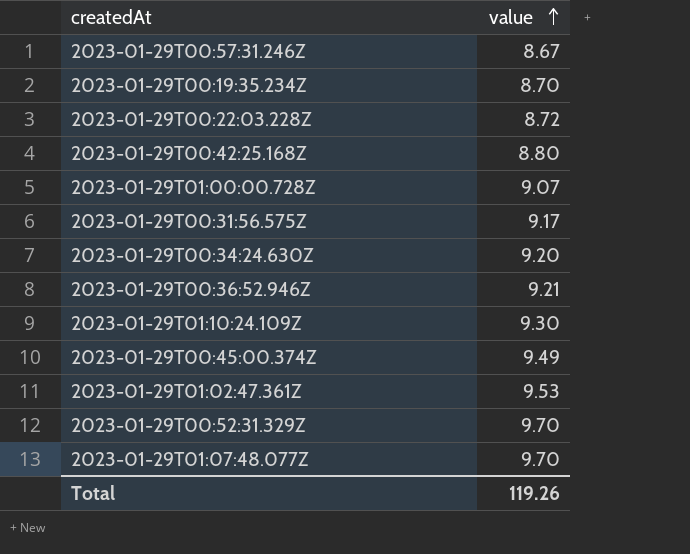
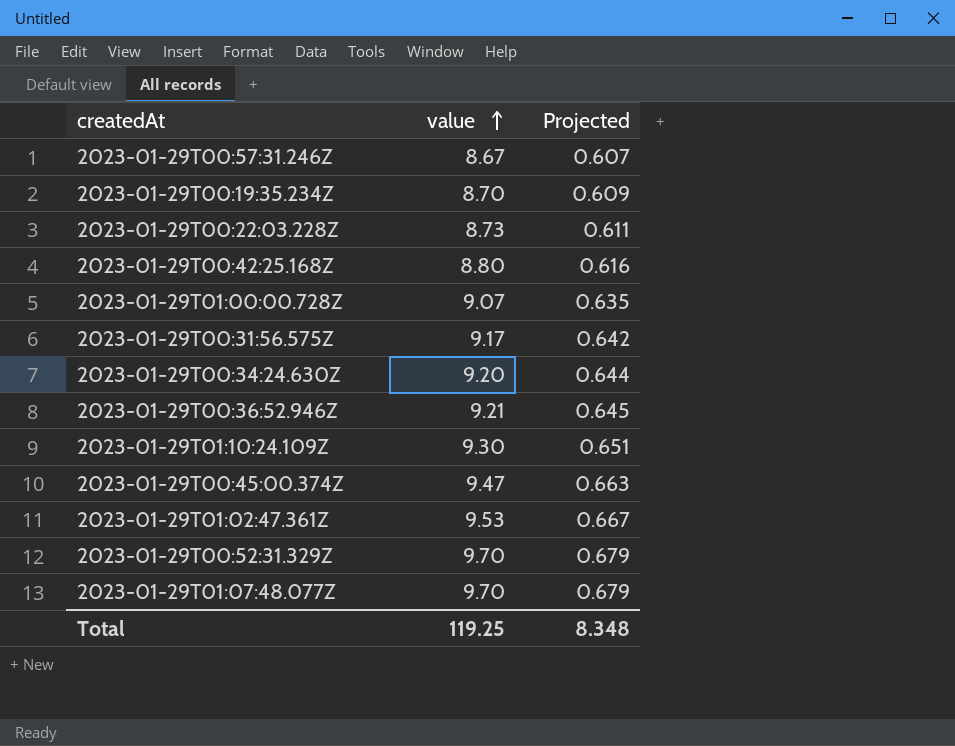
column Projected | formula: none -> [value] * 0.07
2023-01-29T00:22:03.228Z | value: 8.72 -> 8.73
2023-01-29T00:45:00.374Z | value: 9.49 -> 9.47
Total | value: 119.26 -> 119.25

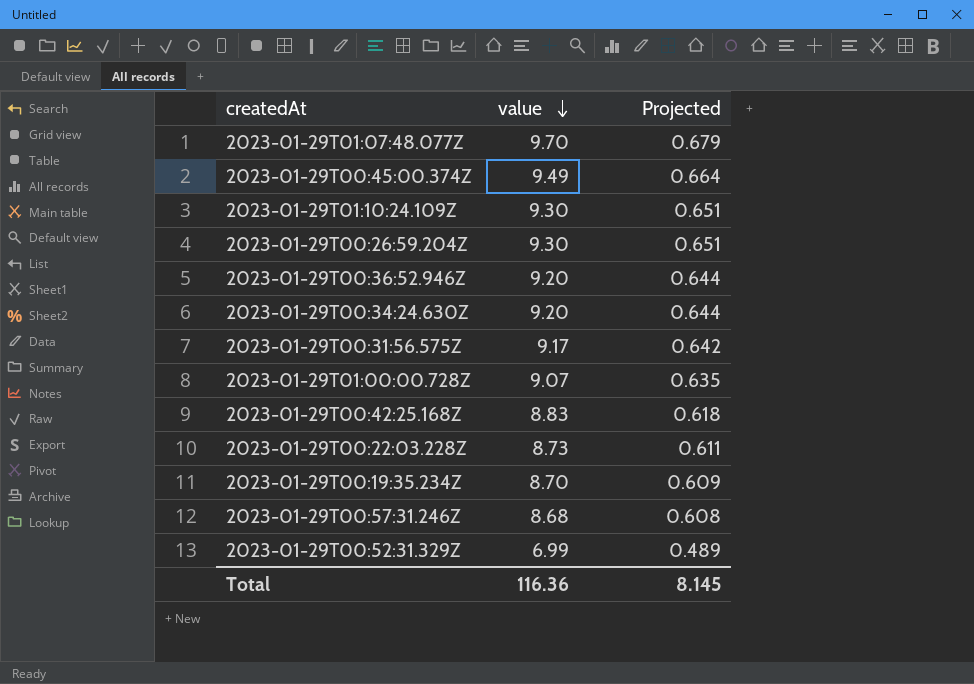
row order: value ascending -> value descending
row 2023-01-29T01:02:47.361Z: 9.53 | 0.667 -> none
2023-01-29T00:45:00.374Z | value: 9.47 -> 9.49
2023-01-29T00:45:00.374Z | Projected: 0.663 -> 0.664
row 2023-01-29T00:26:59.204Z: none -> 9.30 | 0.651
2023-01-29T00:36:52.946Z | value: 9.21 -> 9.20
2023-01-29T00:36:52.946Z | Projected: 0.645 -> 0.644
2023-01-29T00:42:25.168Z | value: 8.80 -> 8.83
2023-01-29T00:42:25.168Z | Projected: 0.616 -> 0.618
2023-01-29T00:57:31.246Z | value: 8.67 -> 8.68
2023-01-29T00:57:31.246Z | Projected: 0.607 -> 0.608
2023-01-29T00:52:31.329Z | value: 9.70 -> 6.99
2023-01-29T00:52:31.329Z | Projected: 0.679 -> 0.489
Total | value: 119.25 -> 116.36
Total | Projected: 8.348 -> 8.145

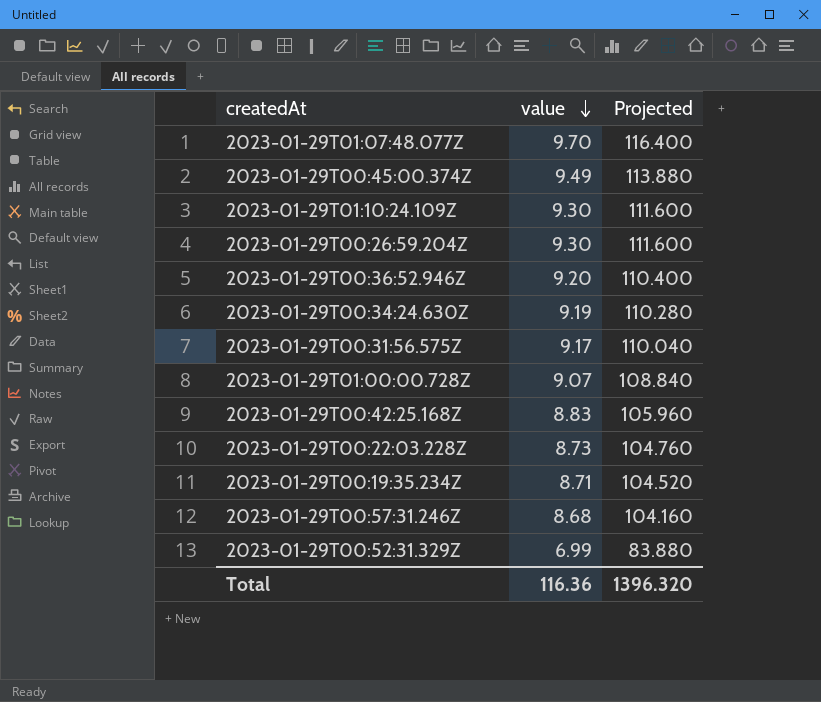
column Projected | formula: [value] * 0.07 -> [value] * 12
2023-01-29T00:34:24.630Z | value: 9.20 -> 9.19
2023-01-29T00:19:35.234Z | value: 8.70 -> 8.71
Total | Projected: 8.145 -> 1396.320

